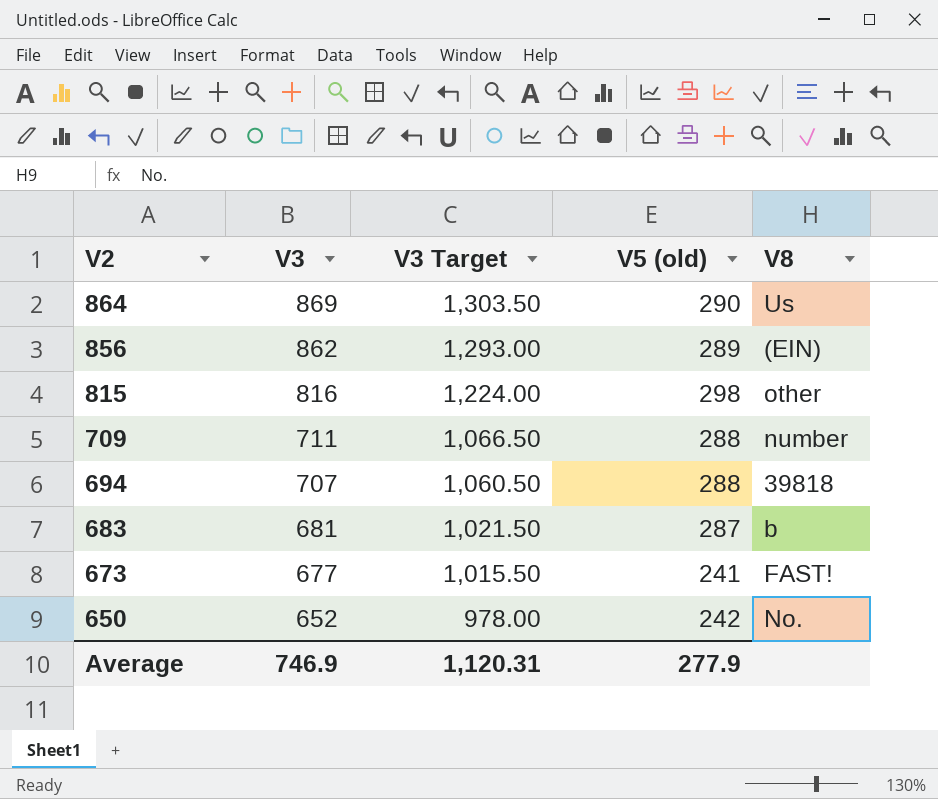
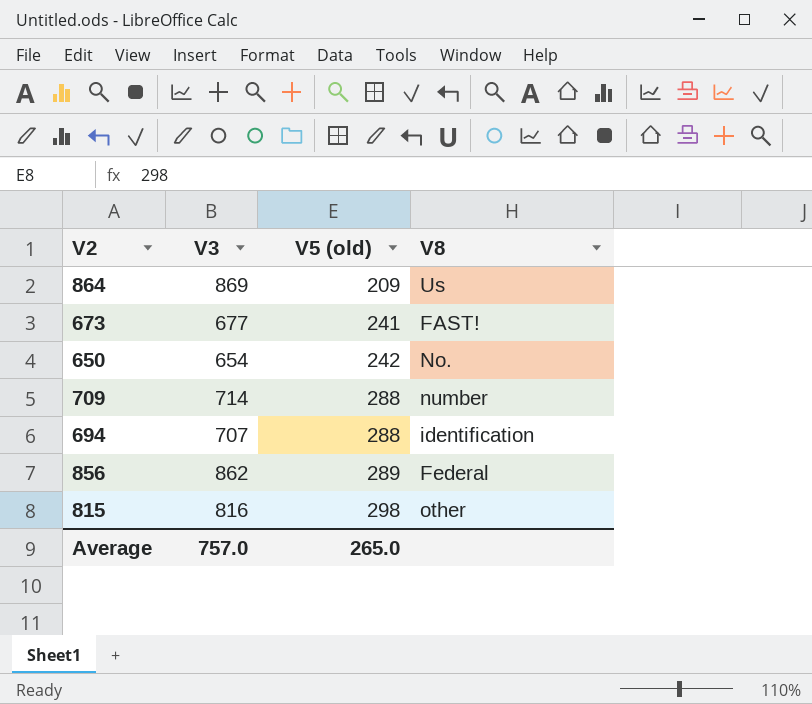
row order: V2 descending -> V5 (old) ascending
column V3 Target | formula: [V3] * 1.5 -> none
row 683: 681 | 1,021.50 | 287 | b -> none
864 | V5 (old): 290 -> 209
650 | V3: 652 -> 654
709 | V3: 711 -> 714
694 | V8: 39818 -> identification
856 | V8: (EIN) -> Federal
Average | V3: 746.9 -> 757.0
Average | V5 (old): 277.9 -> 265.0

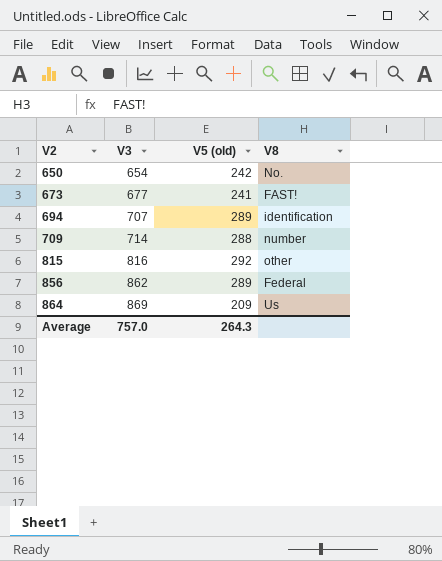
row order: V5 (old) ascending -> V2 ascending
694 | V5 (old): 288 -> 289
815 | V5 (old): 298 -> 292
Average | V5 (old): 265.0 -> 264.3

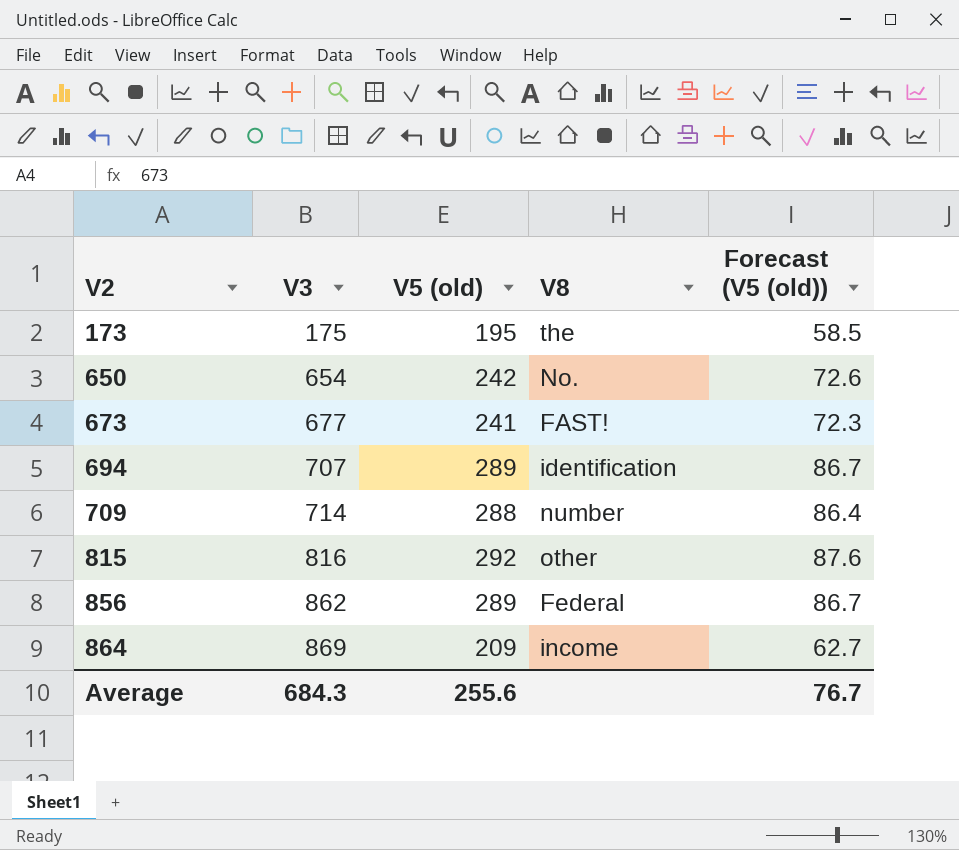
column Forecast (V5 (old)) | formula: none -> [V5 (old)] * 0.3
row 173: none -> 175 | 195 | the | 58.5
864 | V8: Us -> income
Average | V3: 757.0 -> 684.3
Average | V5 (old): 264.3 -> 255.6

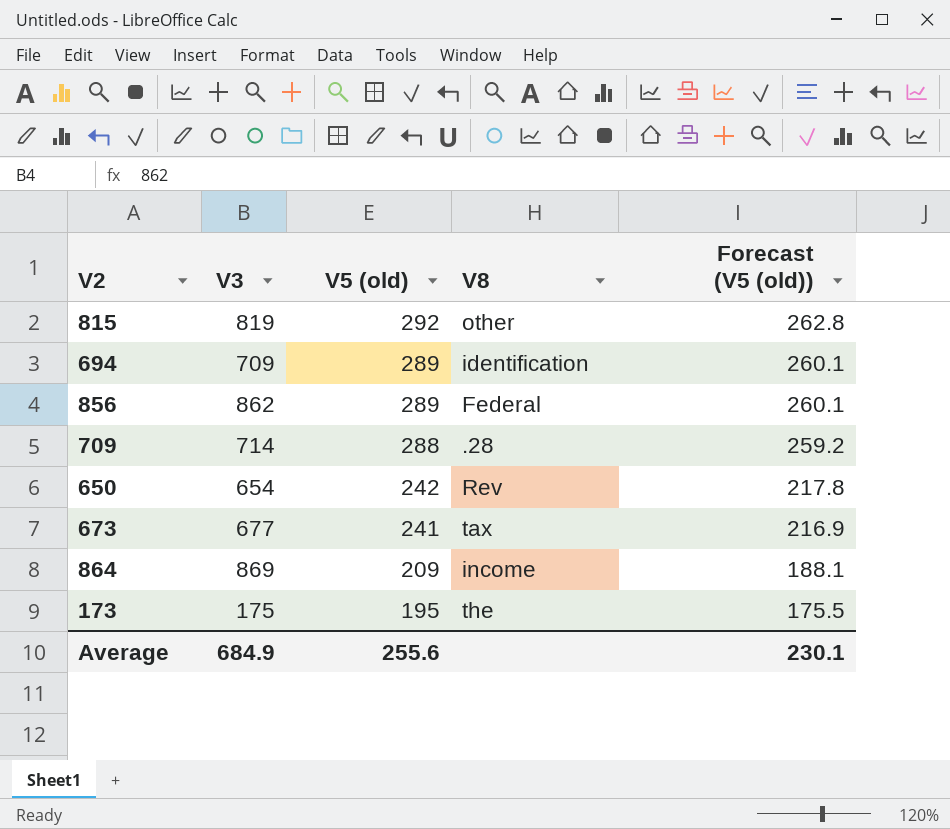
row order: V2 ascending -> V5 (old) descending
column Forecast (V5 (old)) | formula: [V5 (old)] * 0.3 -> [V5 (old)] * 0.9
815 | V3: 816 -> 819
694 | V3: 707 -> 709
709 | V8: number -> .28
650 | V8: No. -> Rev
673 | V8: FAST! -> tax
Average | V3: 684.3 -> 684.9
Average | Forecast (V5 (old)): 76.7 -> 230.1

